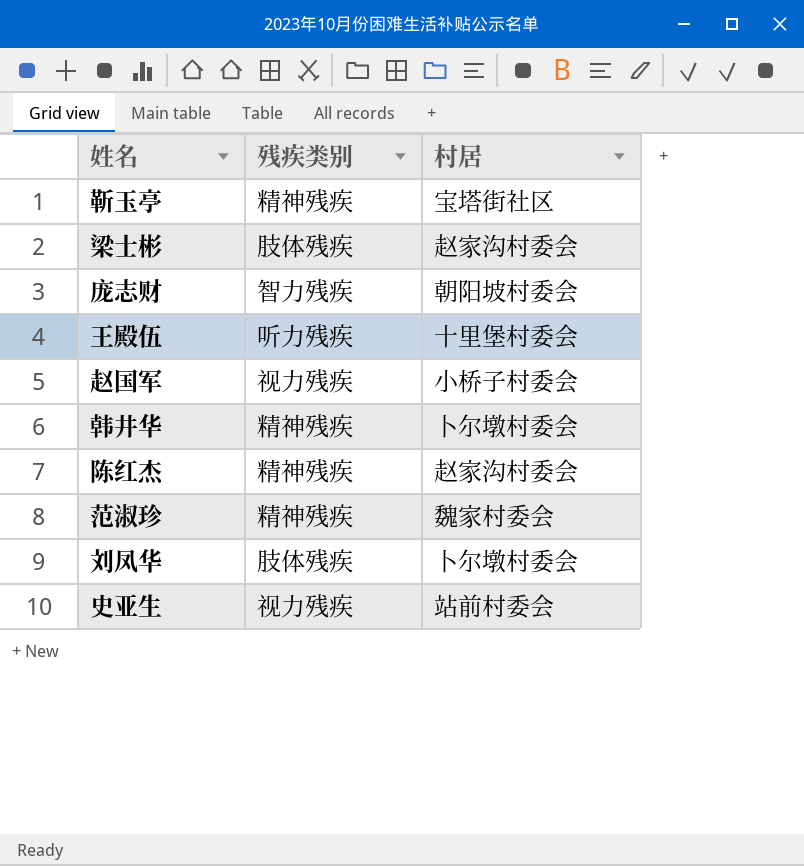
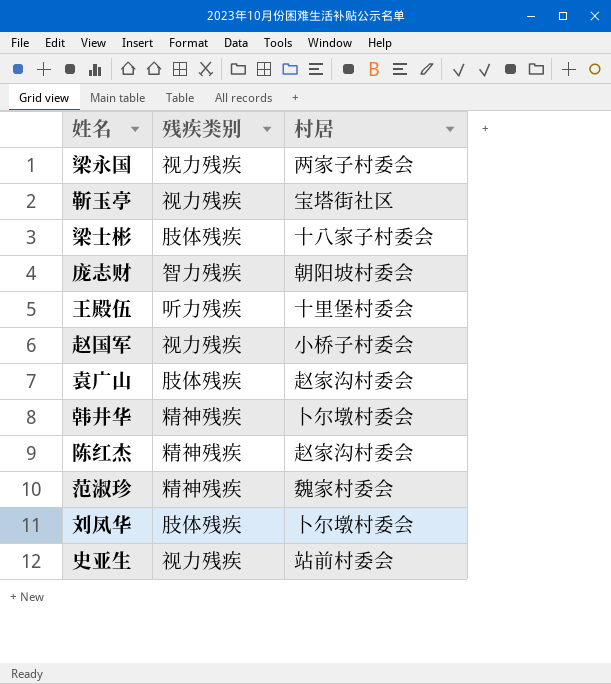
row 梁永国: none -> 视力残疾 | 两家子村委会
靳玉亭 | 残疾类别: 精神残疾 -> 视力残疾
梁士彬 | 村居: 赵家沟村委会 -> 十八家子村委会
row 袁广山: none -> 肢体残疾 | 赵家沟村委会

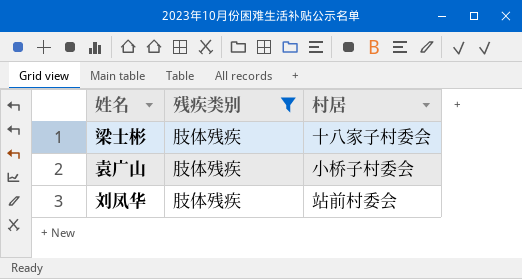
filter: none -> 残疾类别 = 肢体残疾
袁广山 | 村居: 赵家沟村委会 -> 小桥子村委会
刘凤华 | 村居: 卜尔墩村委会 -> 站前村委会

